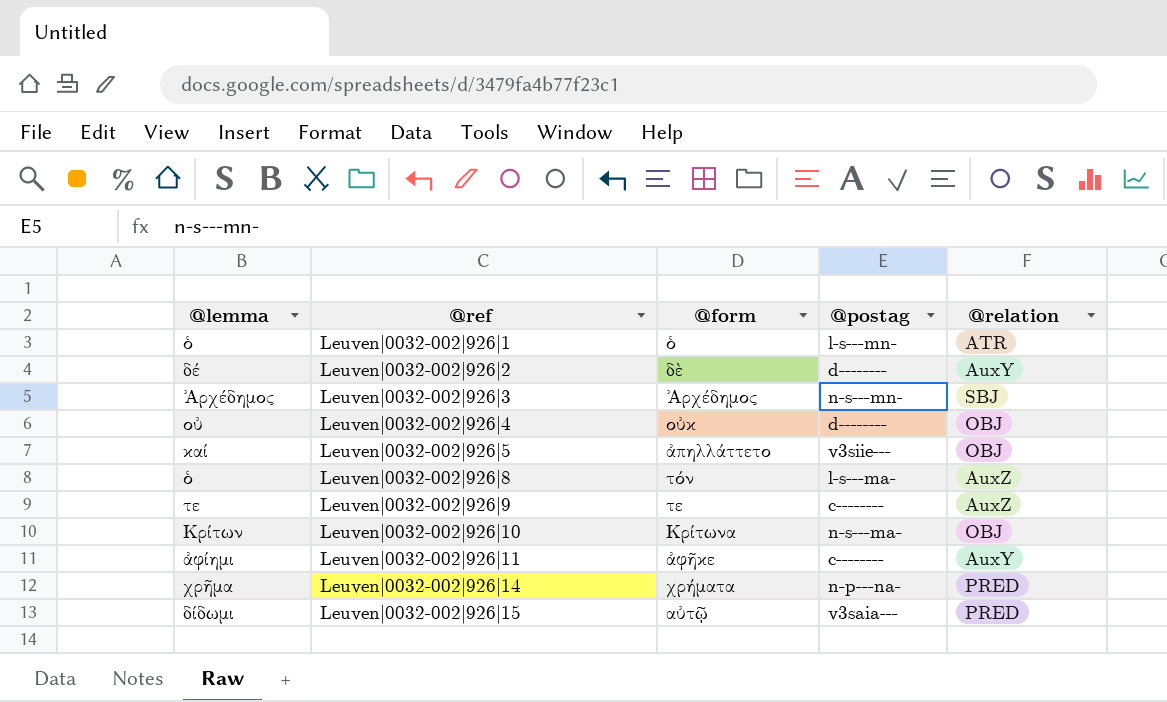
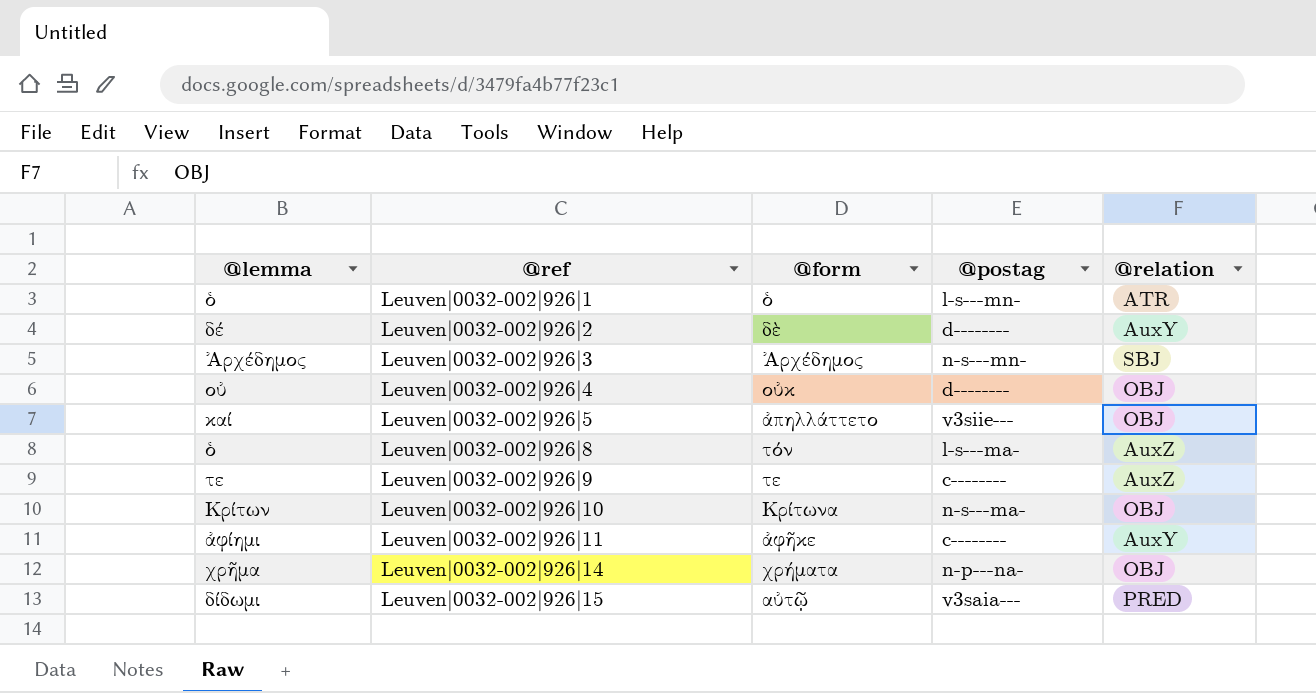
Leuven|0032-002|926|14 | @relation: PRED -> OBJ

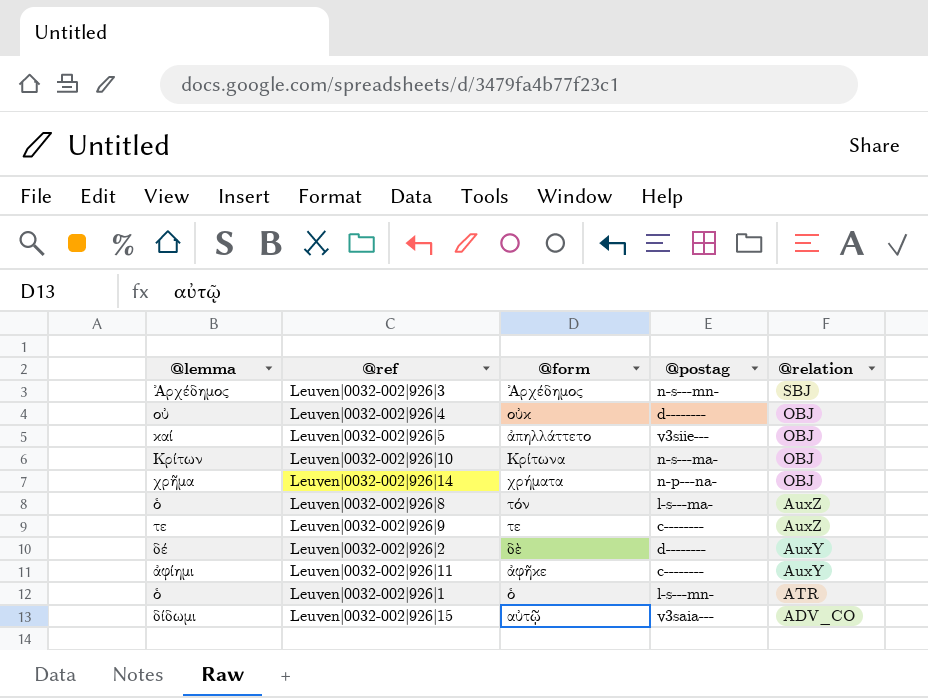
row order: @ref ascending -> @relation descending
Leuven|0032-002|926|15 | @relation: PRED -> ADV_CO

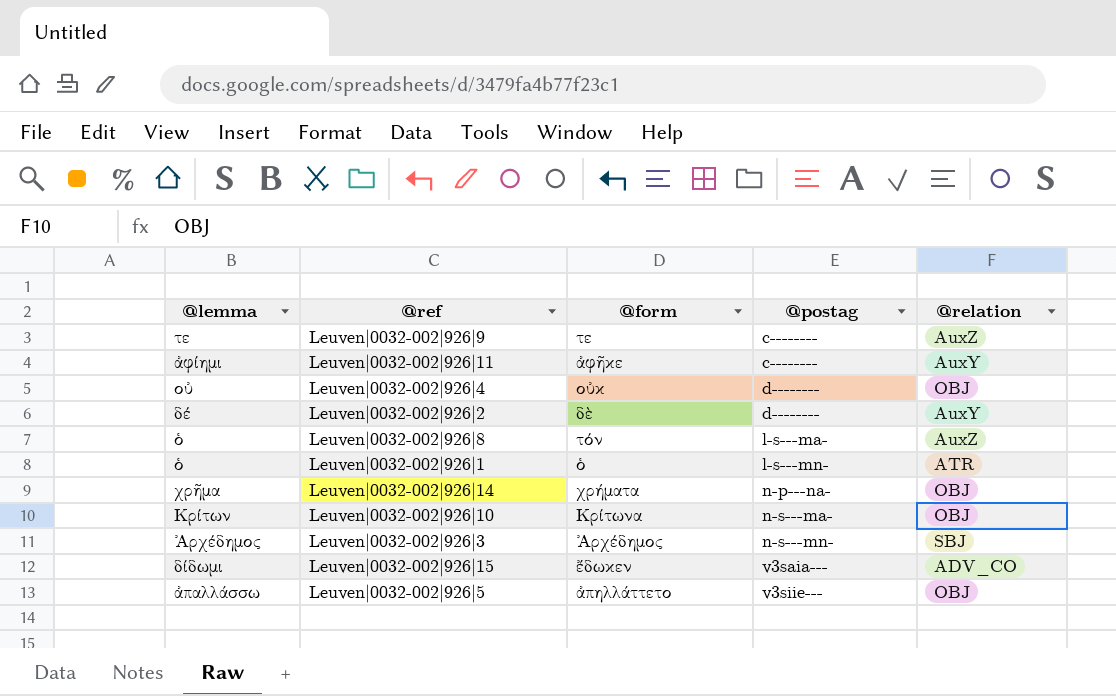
row order: @relation descending -> @postag ascending
Leuven|0032-002|926|15 | @form: αὐτῷ -> ἔδωκεν
Leuven|0032-002|926|5 | @lemma: καί -> ἀπαλλάσσω

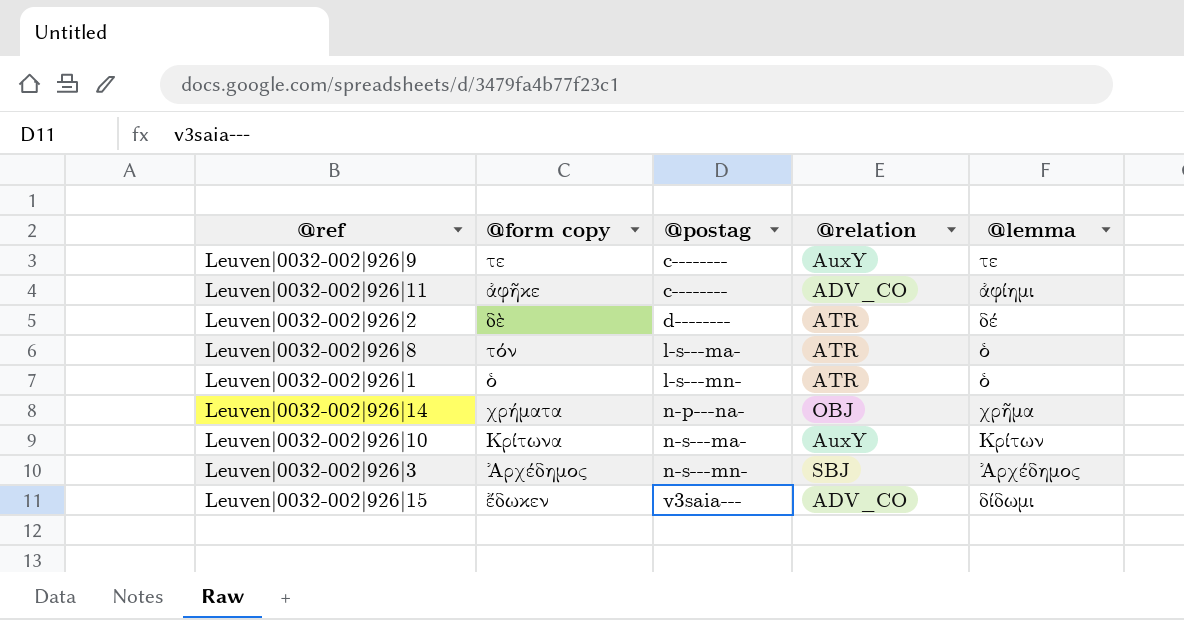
column name: @form -> @form copy
column @lemma | position: 1 -> 5
row Leuven|0032-002|926|4: οὐ | οὐκ | d-------- | OBJ -> none
row Leuven|0032-002|926|5: ἀπαλλάσσω | ἀπηλλάττετο | v3siie--- | OBJ -> none
Leuven|0032-002|926|9 | @relation: AuxZ -> AuxY
Leuven|0032-002|926|11 | @relation: AuxY -> ADV_CO
Leuven|0032-002|926|2 | @relation: AuxY -> ATR
Leuven|0032-002|926|8 | @relation: AuxZ -> ATR
Leuven|0032-002|926|10 | @relation: OBJ -> AuxY

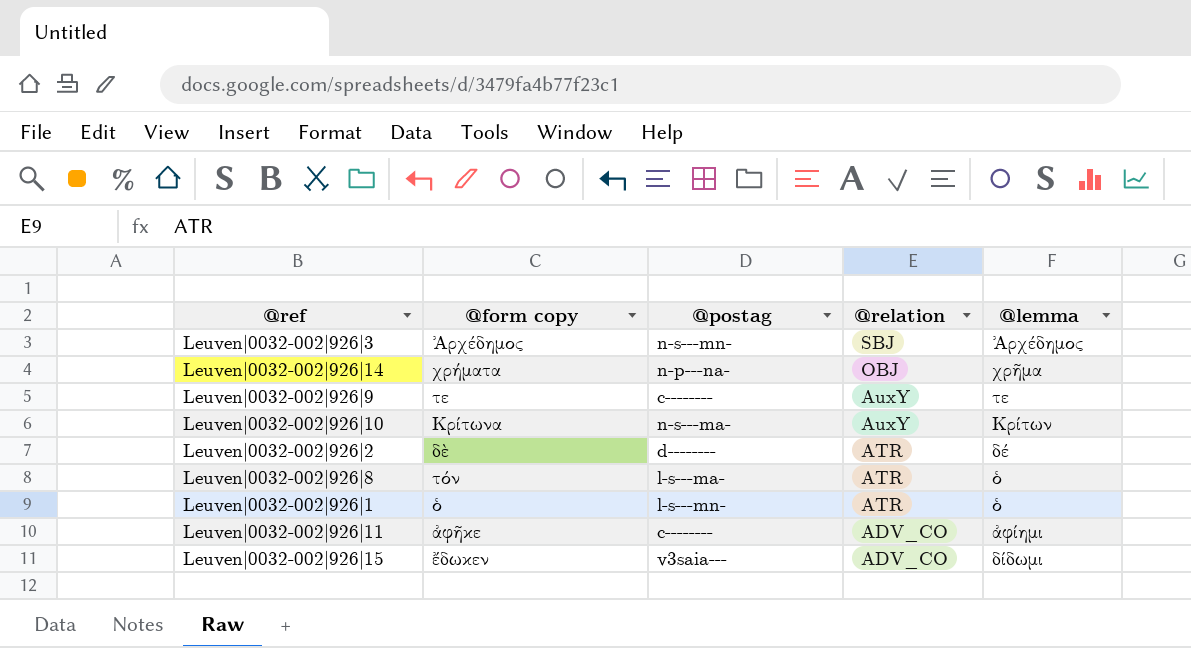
row order: @postag ascending -> @relation descending

